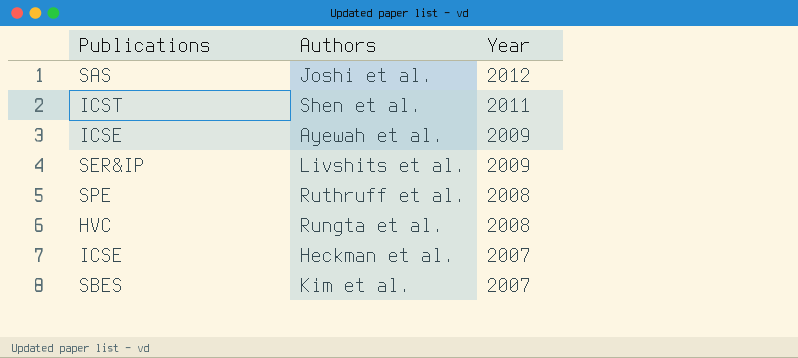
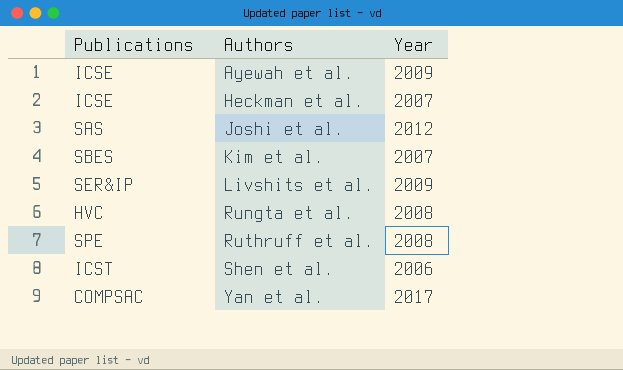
row order: Year descending -> Authors ascending
Shen et al. | Year: 2011 -> 2006
row Yan et al.: none -> COMPSAC | 2017

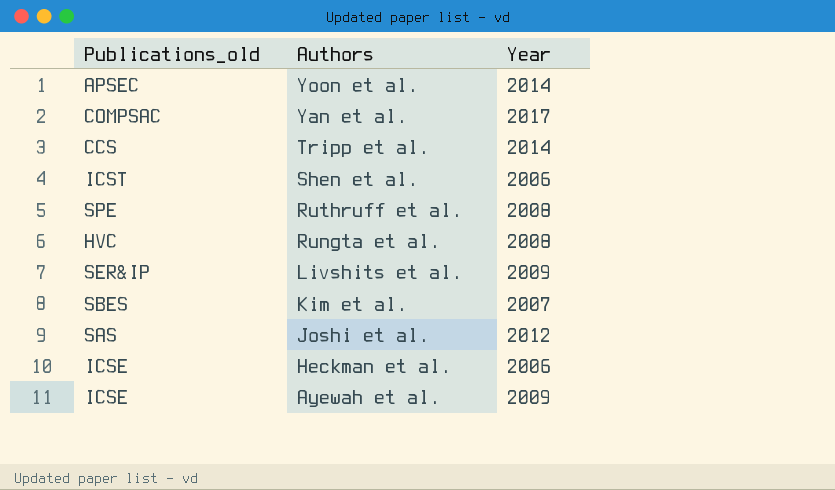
row order: Authors ascending -> Authors descending
column name: Publications -> Publications_old
row Yoon et al.: none -> APSEC | 2014
row Tripp et al.: none -> CCS | 2014
Heckman et al. | Year: 2007 -> 2006

